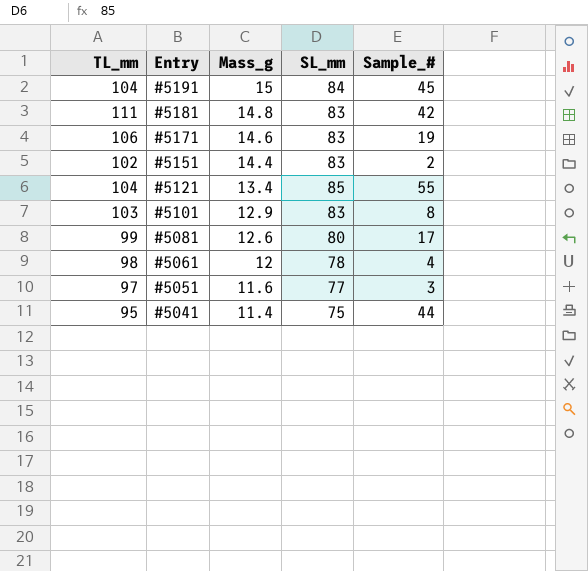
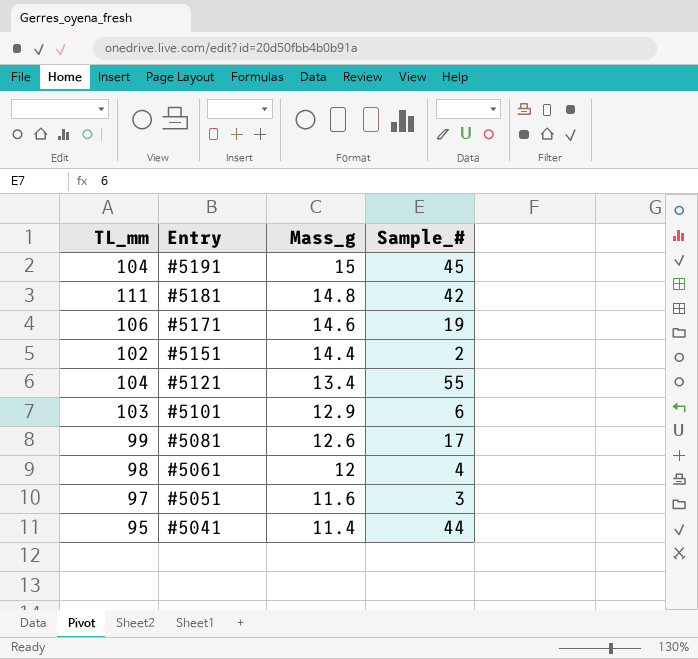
column SL_mm | position: 4 -> none
#5101 | Sample_#: 8 -> 6

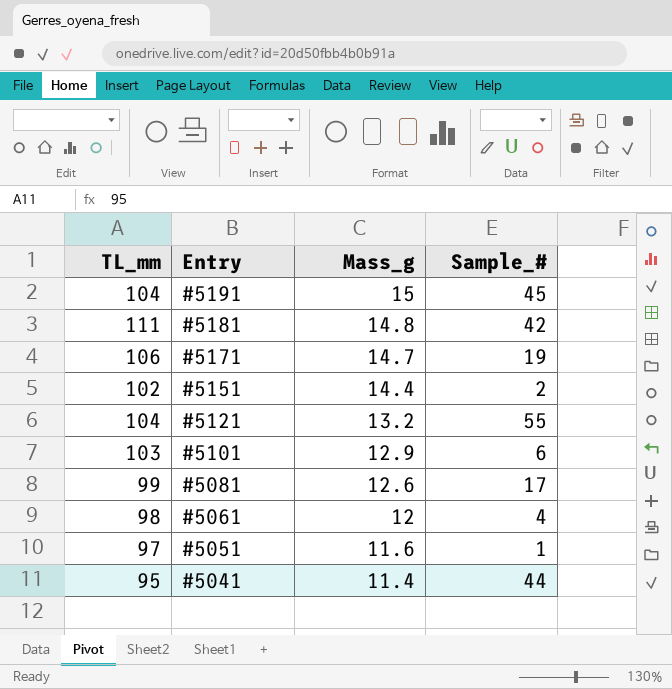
#5171 | Mass_g: 14.6 -> 14.7
#5121 | Mass_g: 13.4 -> 13.2
#5051 | Sample_#: 3 -> 1

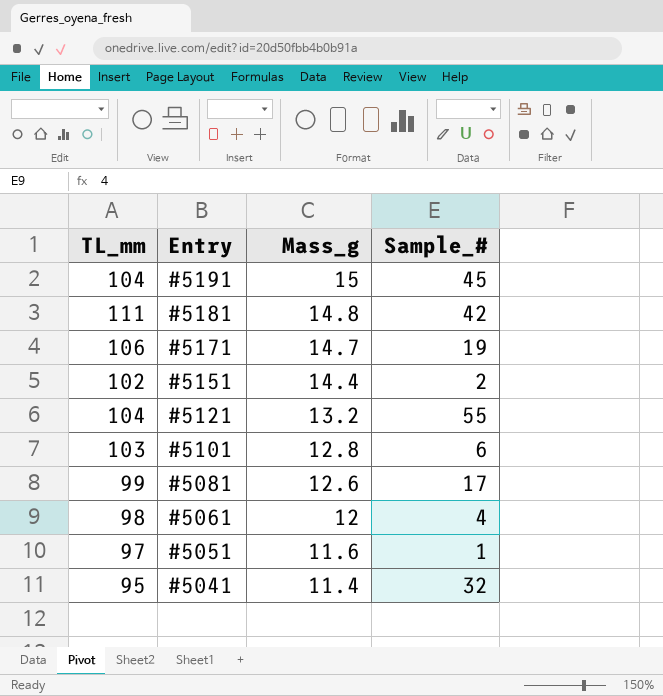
#5101 | Mass_g: 12.9 -> 12.8
#5041 | Sample_#: 44 -> 32

